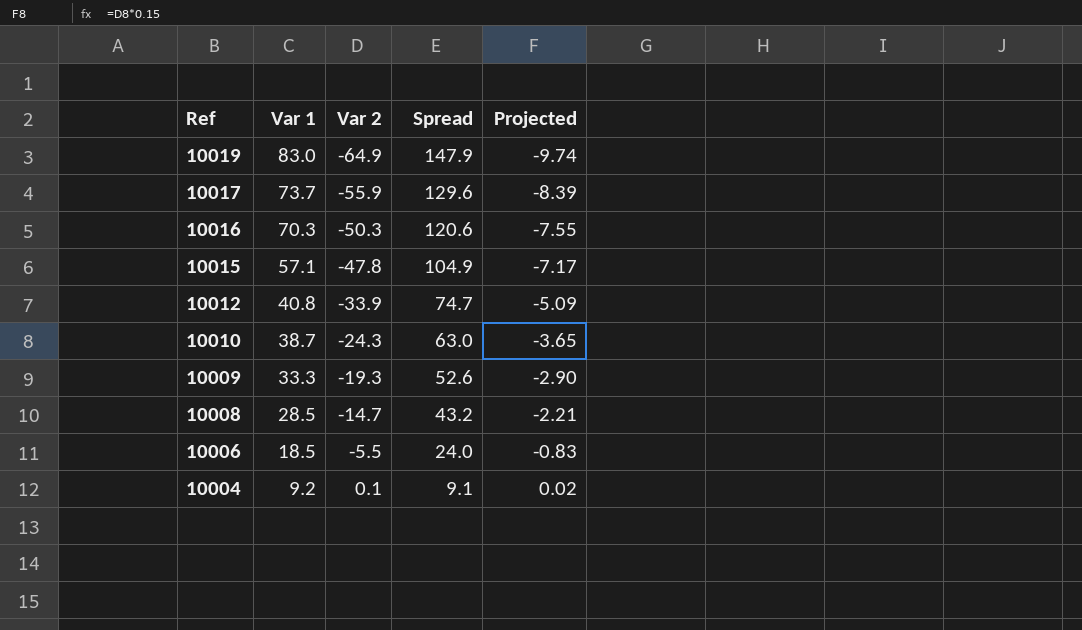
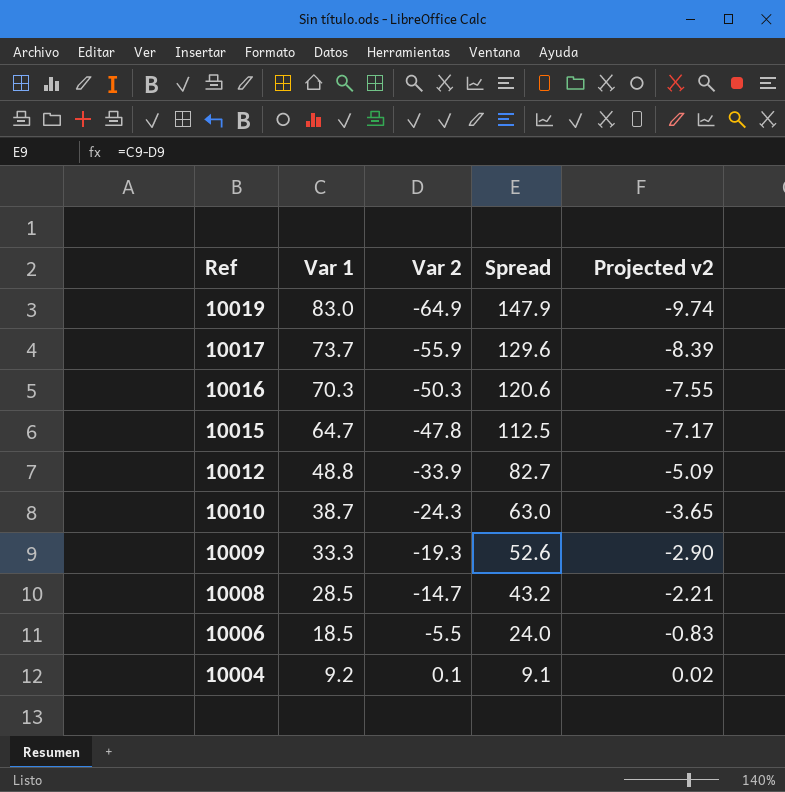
column name: Projected -> Projected v2
10015 | Var 1: 57.1 -> 64.7
10015 | Spread: 104.9 -> 112.5
10012 | Var 1: 40.8 -> 48.8
10012 | Spread: 74.7 -> 82.7

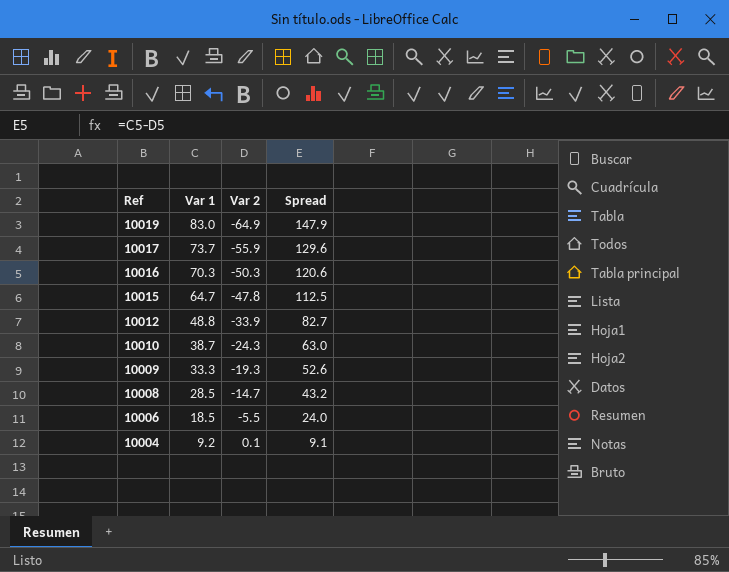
column Projected v2 | formula: [Var 2] * 0.15 -> none

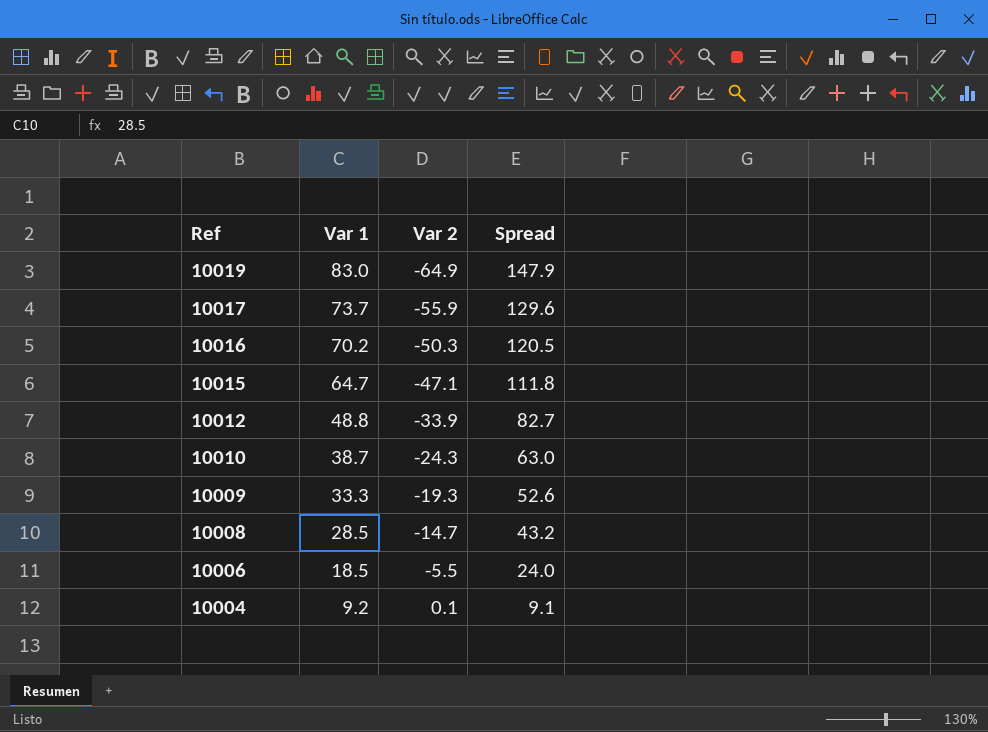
10016 | Var 1: 70.3 -> 70.2
10016 | Spread: 120.6 -> 120.5
10015 | Var 2: -47.8 -> -47.1
10015 | Spread: 112.5 -> 111.8

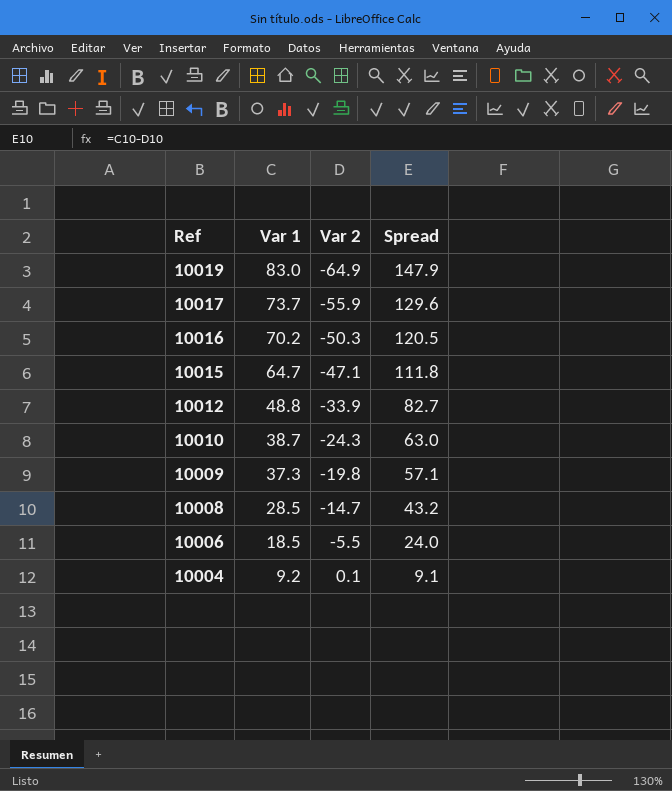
10009 | Var 1: 33.3 -> 37.3
10009 | Var 2: -19.3 -> -19.8
10009 | Spread: 52.6 -> 57.1

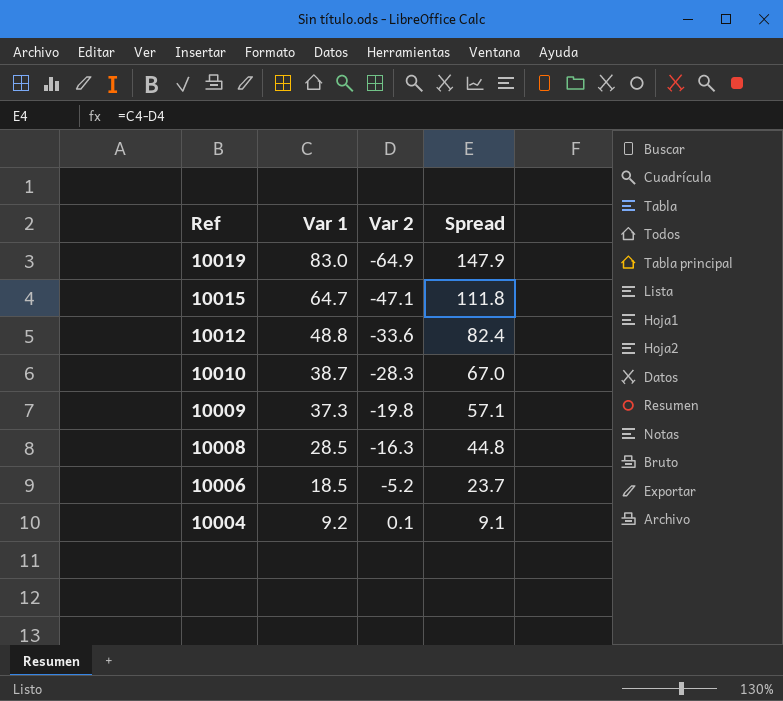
row 10017: 73.7 | -55.9 | 129.6 -> none
row 10016: 70.2 | -50.3 | 120.5 -> none
10012 | Var 2: -33.9 -> -33.6
10012 | Spread: 82.7 -> 82.4
10010 | Var 2: -24.3 -> -28.3
10010 | Spread: 63.0 -> 67.0
10008 | Var 2: -14.7 -> -16.3
10008 | Spread: 43.2 -> 44.8
10006 | Var 2: -5.5 -> -5.2
10006 | Spread: 24.0 -> 23.7

